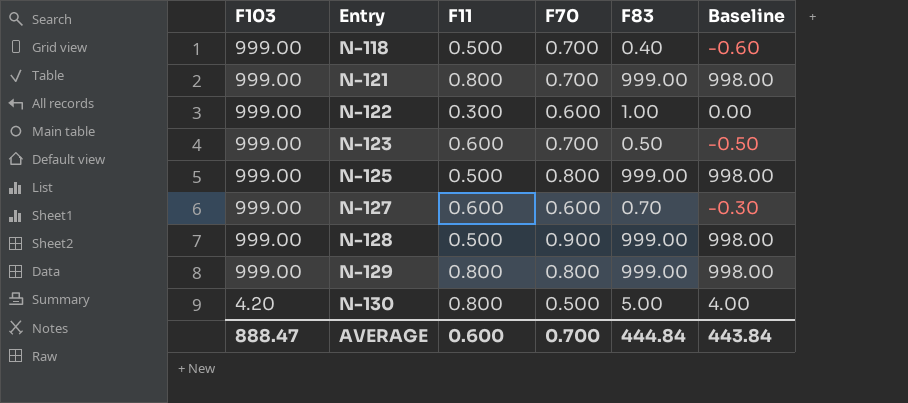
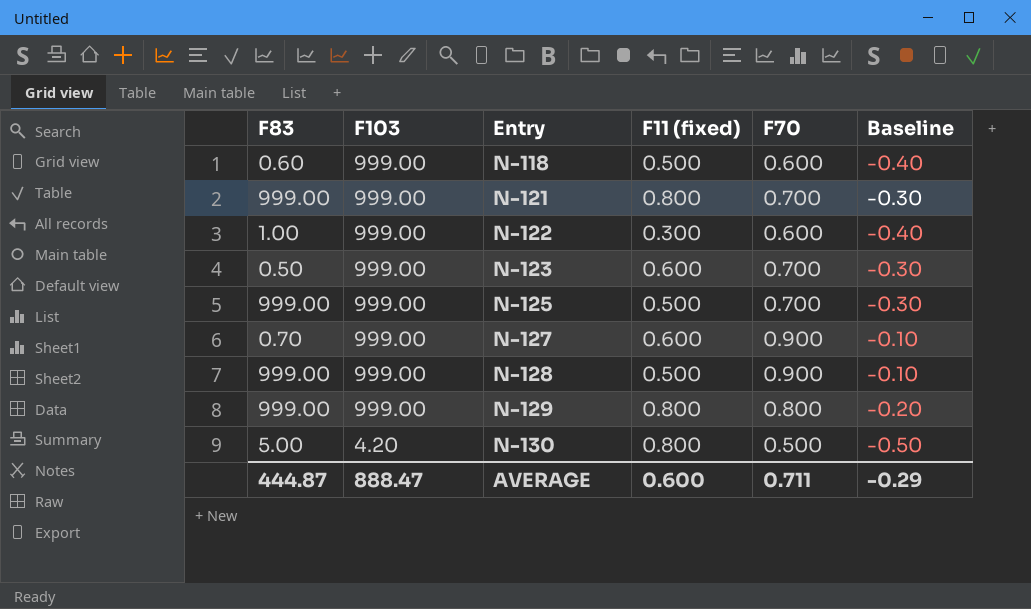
column F83 | position: 5 -> 1
column name: F11 -> F11 (fixed)
column Baseline | formula: [F83] - 1 -> [F70] - 1
N-118 | F83: 0.40 -> 0.60
N-118 | F70: 0.700 -> 0.600
N-125 | F70: 0.800 -> 0.700
N-127 | F70: 0.600 -> 0.900
AVERAGE | F83: 444.84 -> 444.87
AVERAGE | F70: 0.700 -> 0.711
AVERAGE | Baseline: 443.84 -> -0.29

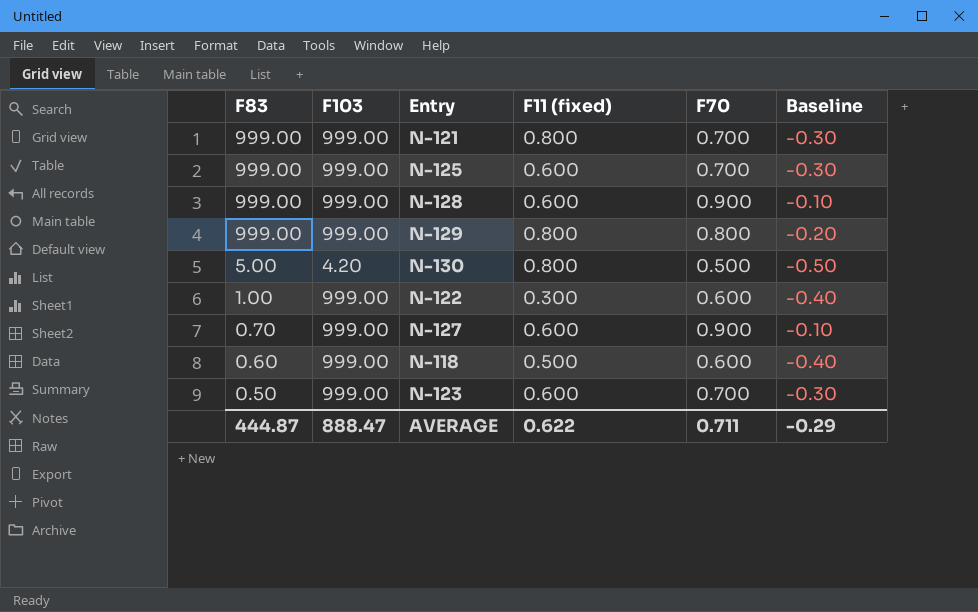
row order: F103 descending -> F83 descending
N-125 | F11 (fixed): 0.500 -> 0.600
N-128 | F11 (fixed): 0.500 -> 0.600
AVERAGE | F11 (fixed): 0.600 -> 0.622

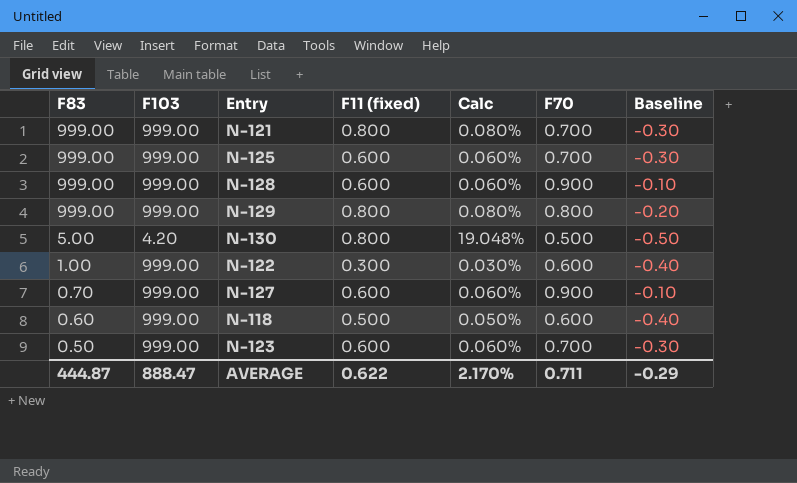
column Calc | formula: none -> [F11 (fixed)] / [F103]

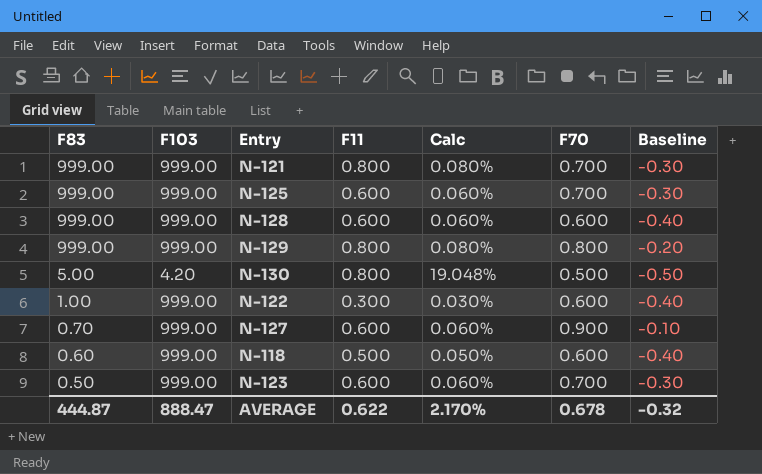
column name: F11 (fixed) -> F11
N-128 | F70: 0.900 -> 0.600
N-128 | Baseline: -0.10 -> -0.40
AVERAGE | F70: 0.711 -> 0.678
AVERAGE | Baseline: -0.29 -> -0.32

